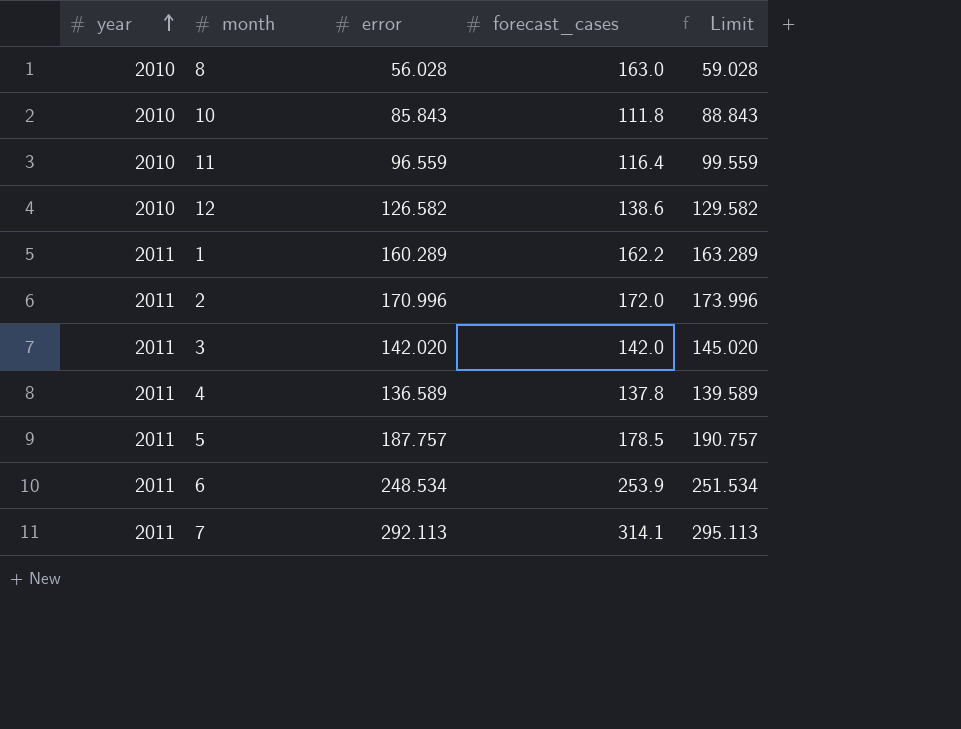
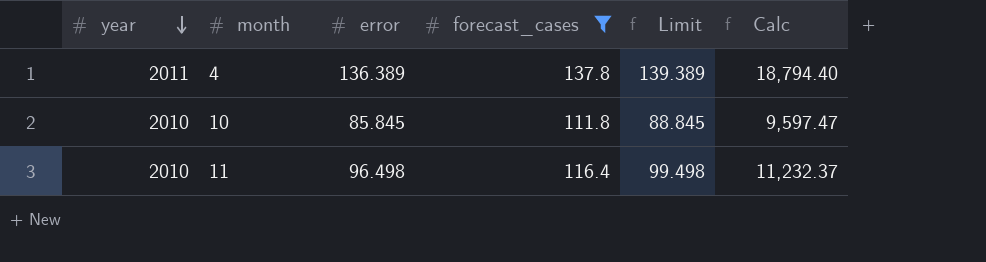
filter: none -> forecast_cases <= 137.8
row order: year ascending -> year descending
column Calc | formula: none -> [error] * [forecast_cases]
4 | error: 136.589 -> 136.389
4 | Limit: 139.589 -> 139.389
10 | error: 85.843 -> 85.845
10 | Limit: 88.843 -> 88.845
11 | error: 96.559 -> 96.498
11 | Limit: 99.559 -> 99.498

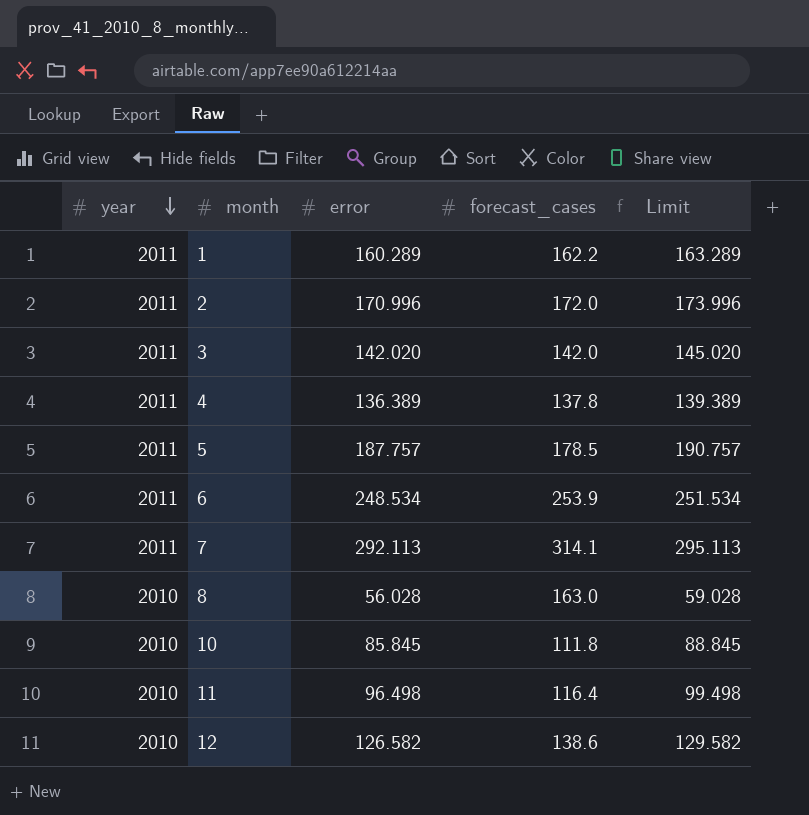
filter: forecast_cases <= 137.8 -> none
column Calc | formula: [error] * [forecast_cases] -> none

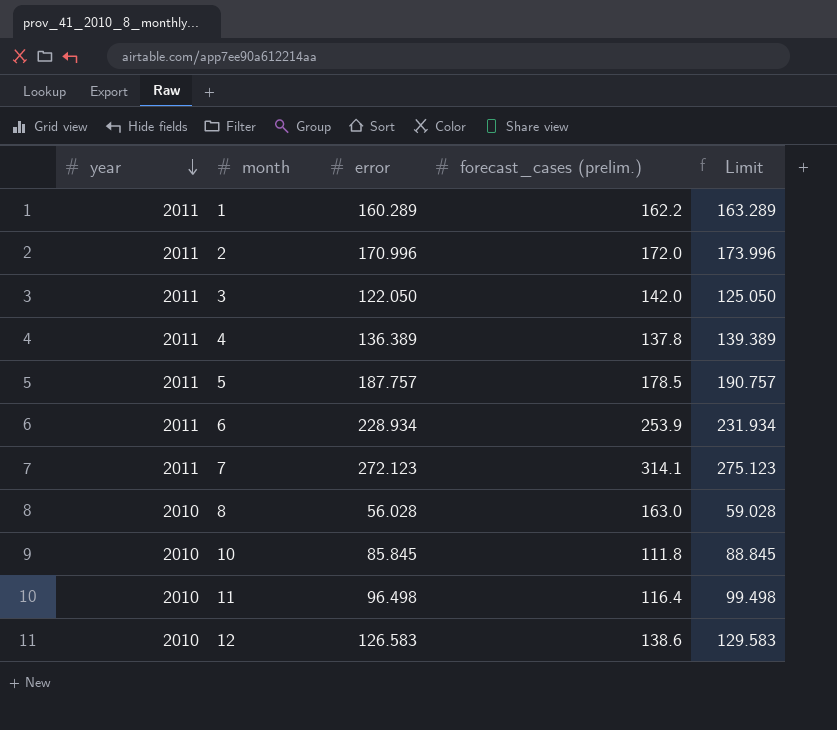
column name: forecast_cases -> forecast_cases (prelim.)
3 | error: 142.020 -> 122.050
3 | Limit: 145.020 -> 125.050
6 | error: 248.534 -> 228.934
6 | Limit: 251.534 -> 231.934
7 | error: 292.113 -> 272.123
7 | Limit: 295.113 -> 275.123
12 | error: 126.582 -> 126.583
12 | Limit: 129.582 -> 129.583

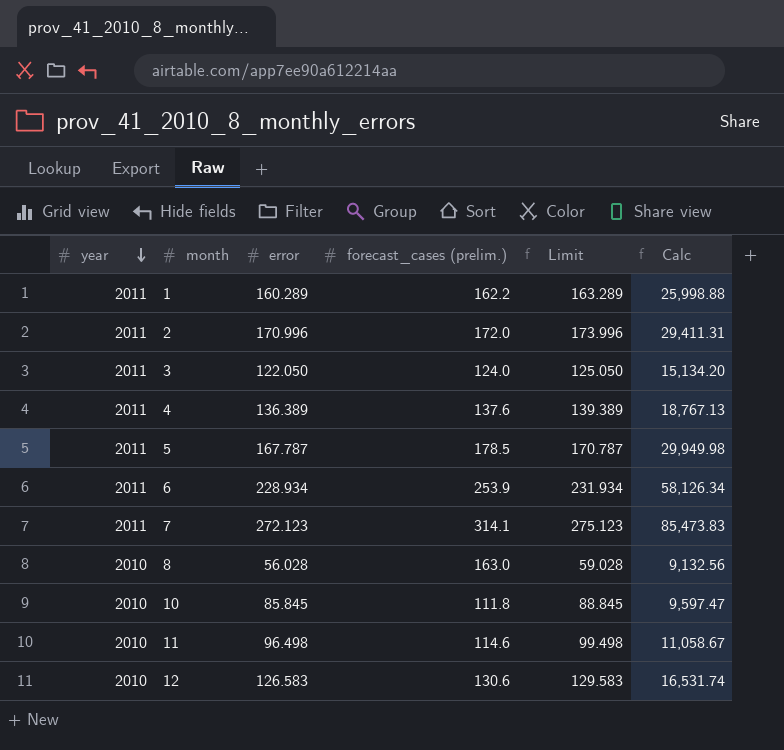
column Calc | formula: none -> [error] * [forecast_cases (prelim.)]
3 | forecast_cases (prelim.): 142.0 -> 124.0
4 | forecast_cases (prelim.): 137.8 -> 137.6
5 | error: 187.757 -> 167.787
5 | Limit: 190.757 -> 170.787
11 | forecast_cases (prelim.): 116.4 -> 114.6
12 | forecast_cases (prelim.): 138.6 -> 130.6

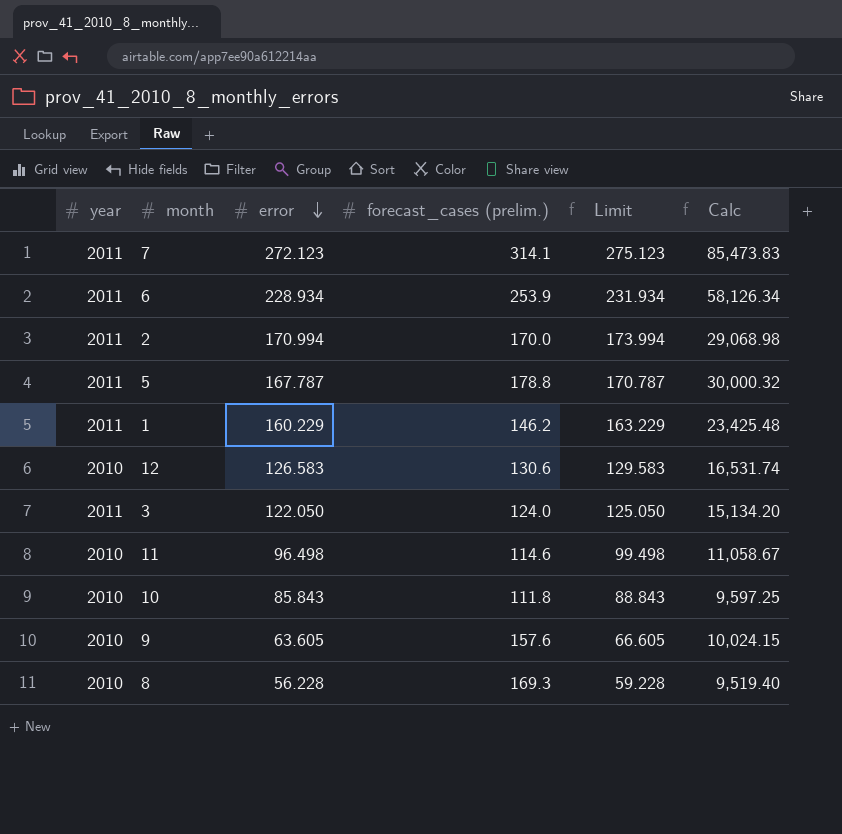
row order: year descending -> error descending
row 4: 2011 | 136.389 | 137.6 | 139.389 | 18,767.13 -> none
2 | error: 170.996 -> 170.994
2 | forecast_cases (prelim.): 172.0 -> 170.0
2 | Limit: 173.996 -> 173.994
2 | Calc: 29,411.31 -> 29,068.98
5 | forecast_cases (prelim.): 178.5 -> 178.8
5 | Calc: 29,949.98 -> 30,000.32
1 | error: 160.289 -> 160.229
1 | forecast_cases (prelim.): 162.2 -> 146.2
1 | Limit: 163.289 -> 163.229
1 | Calc: 25,998.88 -> 23,425.48
10 | error: 85.845 -> 85.843
10 | Limit: 88.845 -> 88.843
10 | Calc: 9,597.47 -> 9,597.25
row 9: none -> 2010 | 63.605 | 157.6 | 66.605 | 10,024.15
8 | error: 56.028 -> 56.228
8 | forecast_cases (prelim.): 163.0 -> 169.3
8 | Limit: 59.028 -> 59.228
8 | Calc: 9,132.56 -> 9,519.40

